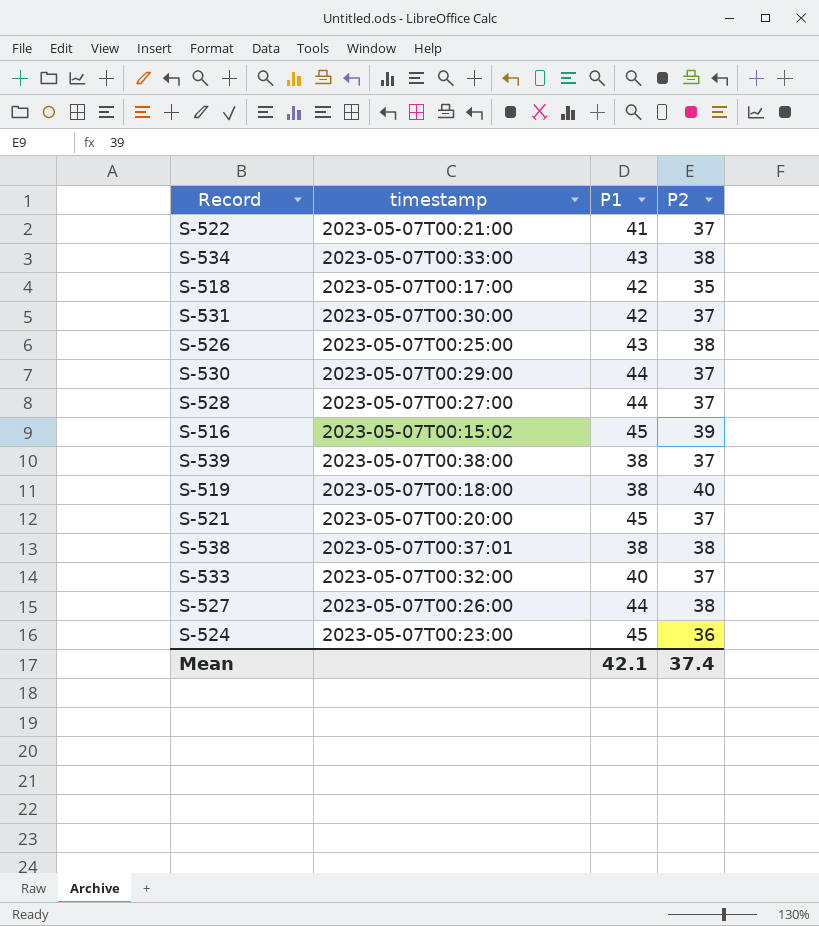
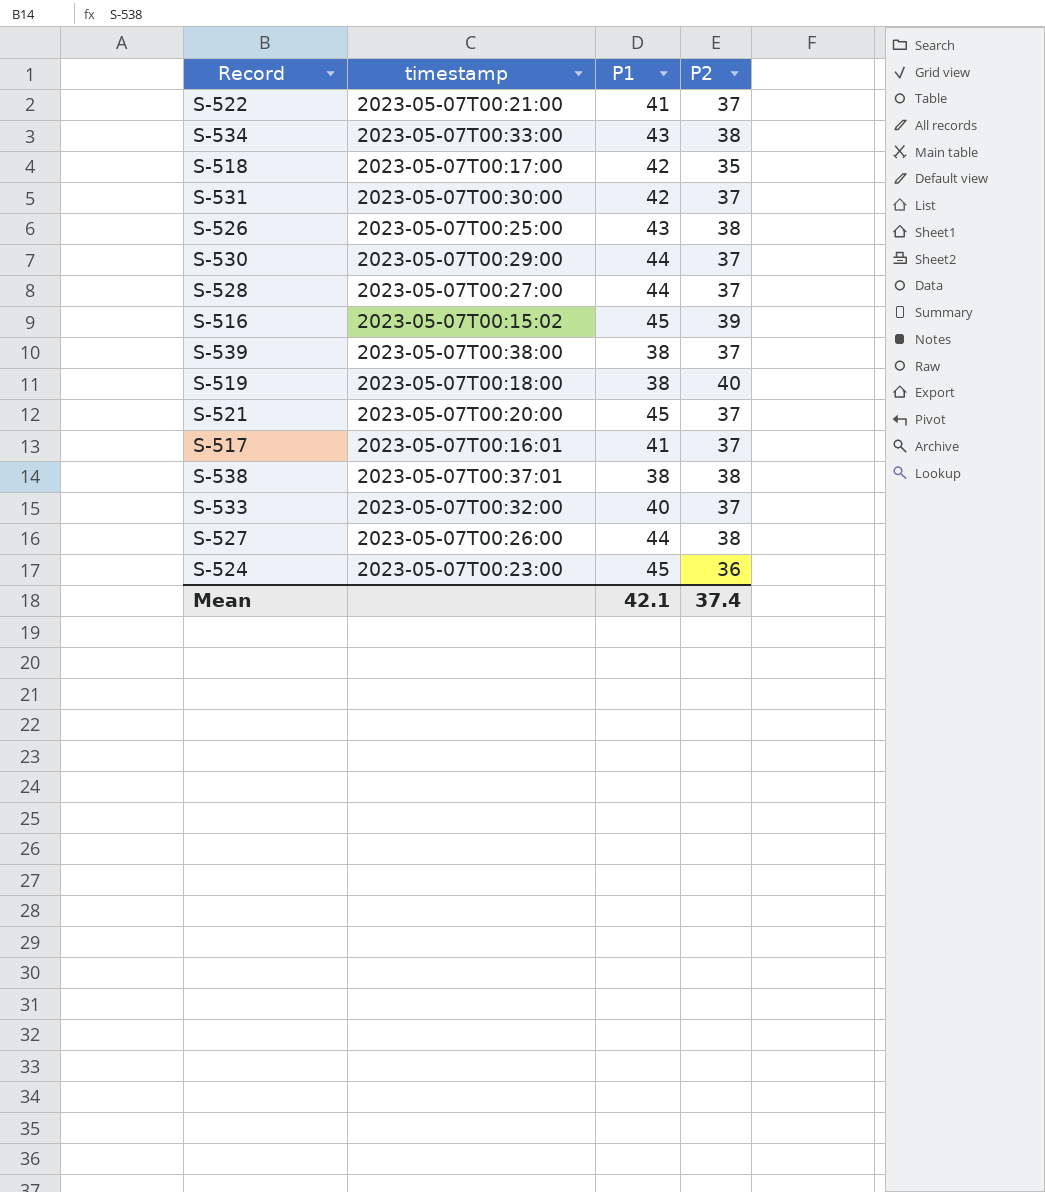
row S-517: none -> 2023-05-07T00:16:01 | 41 | 37

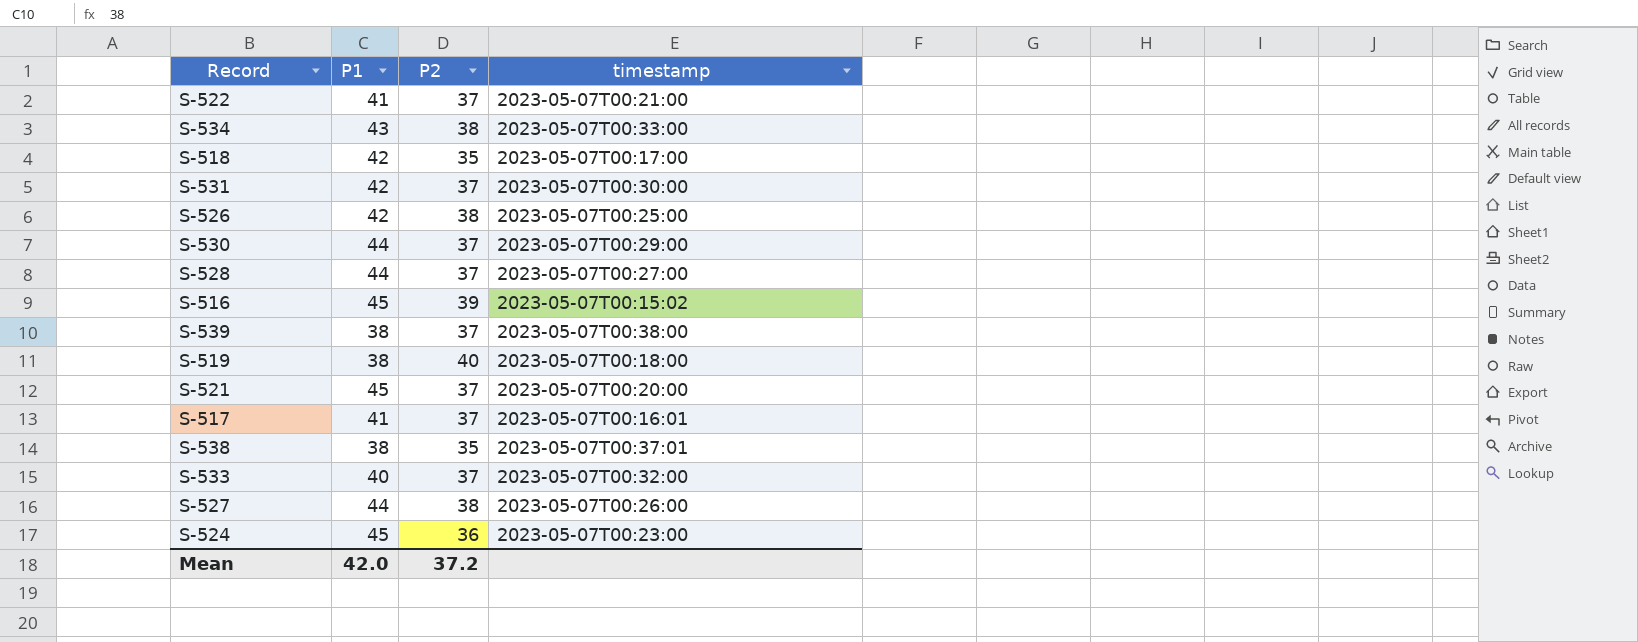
column timestamp | position: 2 -> 4
S-526 | P1: 43 -> 42
S-538 | P2: 38 -> 35
Mean | P1: 42.1 -> 42.0
Mean | P2: 37.4 -> 37.2

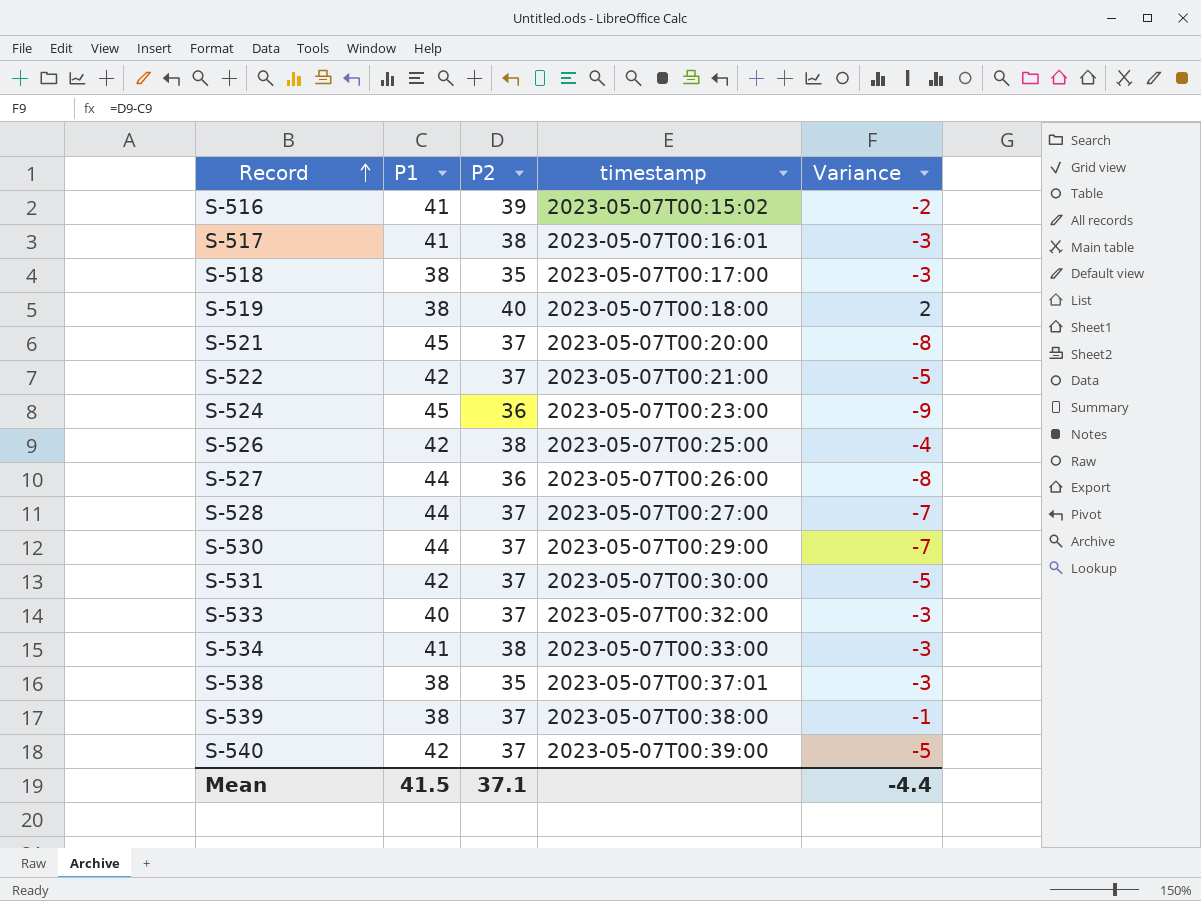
row order: none -> Record ascending
column Variance | formula: none -> [P2] - [P1]
S-516 | P1: 45 -> 41
S-517 | P2: 37 -> 38
S-518 | P1: 42 -> 38
S-522 | P1: 41 -> 42
S-527 | P2: 38 -> 36
S-534 | P1: 43 -> 41
row S-540: none -> 42 | 37 | 2023-05-07T00:39:00 | -5
Mean | P1: 42.0 -> 41.5
Mean | P2: 37.2 -> 37.1

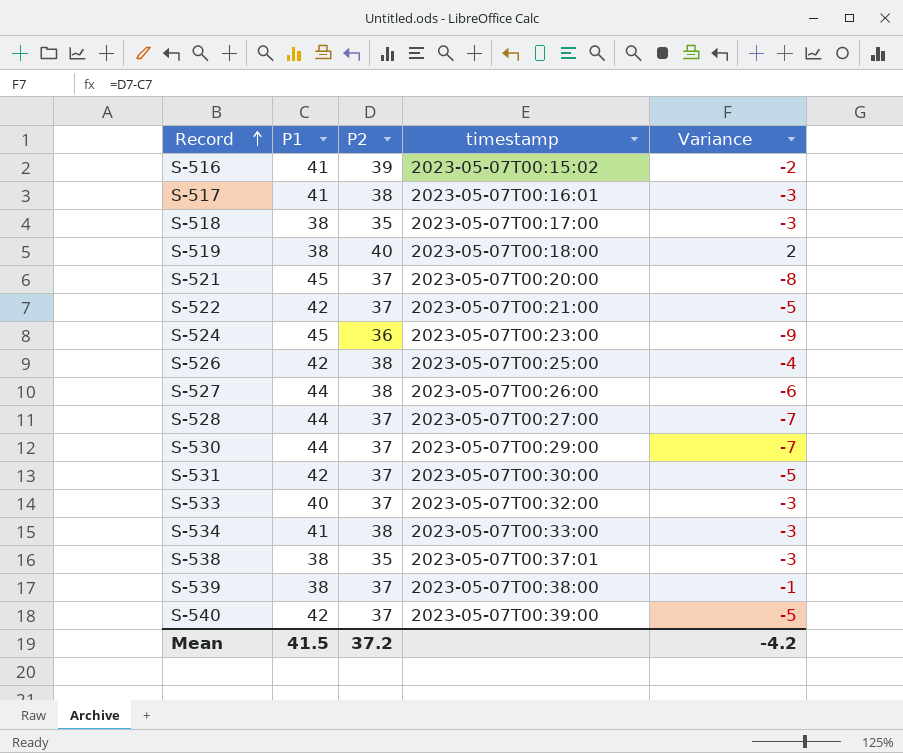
S-527 | P2: 36 -> 38
S-527 | Variance: -8 -> -6
Mean | P2: 37.1 -> 37.2
Mean | Variance: -4.4 -> -4.2

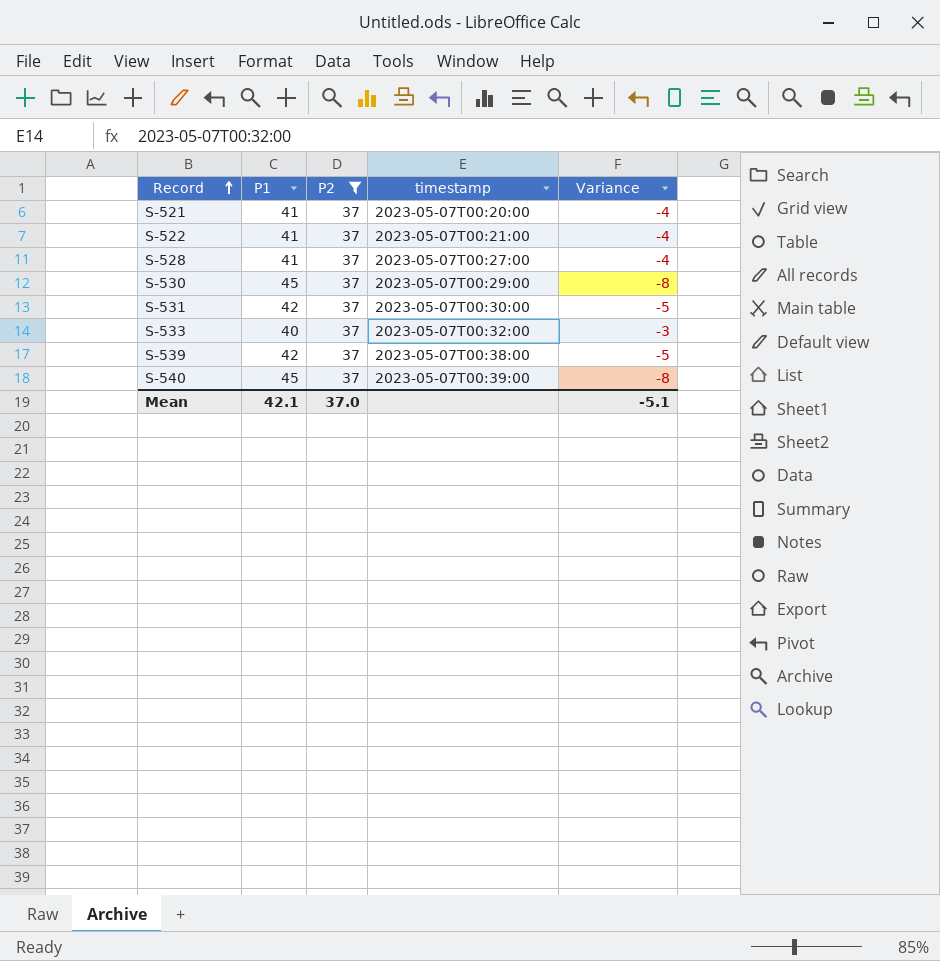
filter: none -> P2 = 37
S-521 | P1: 45 -> 41
S-521 | Variance: -8 -> -4
S-522 | P1: 42 -> 41
S-522 | Variance: -5 -> -4
S-528 | P1: 44 -> 41
S-528 | Variance: -7 -> -4
S-530 | P1: 44 -> 45
S-530 | Variance: -7 -> -8
S-539 | P1: 38 -> 42
S-539 | Variance: -1 -> -5
S-540 | P1: 42 -> 45
S-540 | Variance: -5 -> -8
Mean | P1: 41.5 -> 42.1
Mean | P2: 37.2 -> 37.0
Mean | Variance: -4.2 -> -5.1

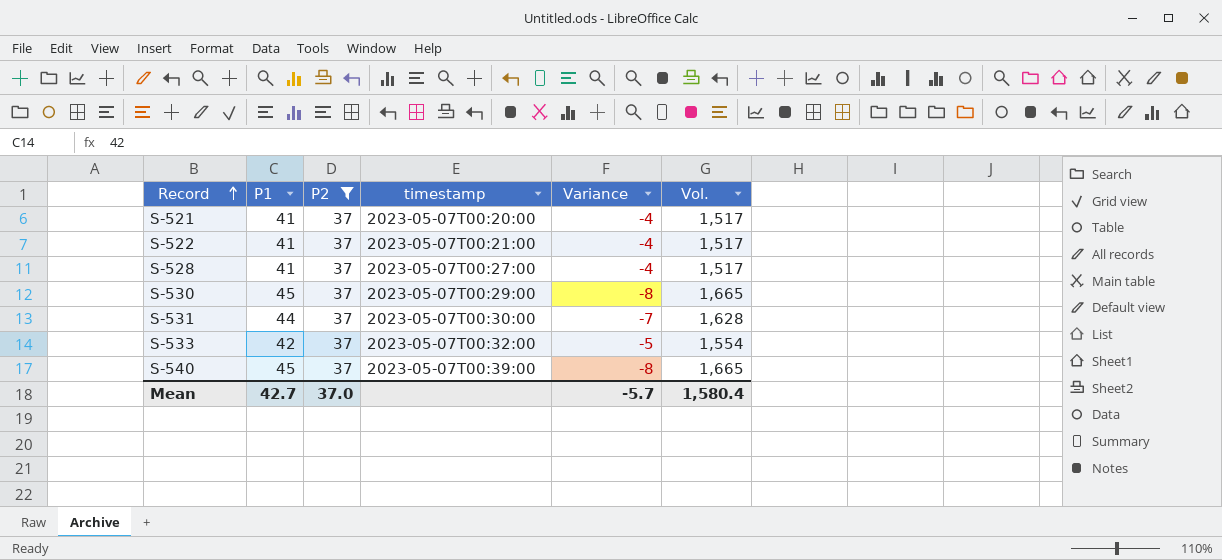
column Vol. | formula: none -> [P1] * [P2]
row S-539: 42 | 37 | 2023-05-07T00:38:00 | -5 -> none
S-531 | P1: 42 -> 44
S-531 | Variance: -5 -> -7
S-533 | P1: 40 -> 42
S-533 | Variance: -3 -> -5
Mean | P1: 42.1 -> 42.7
Mean | Variance: -5.1 -> -5.7

